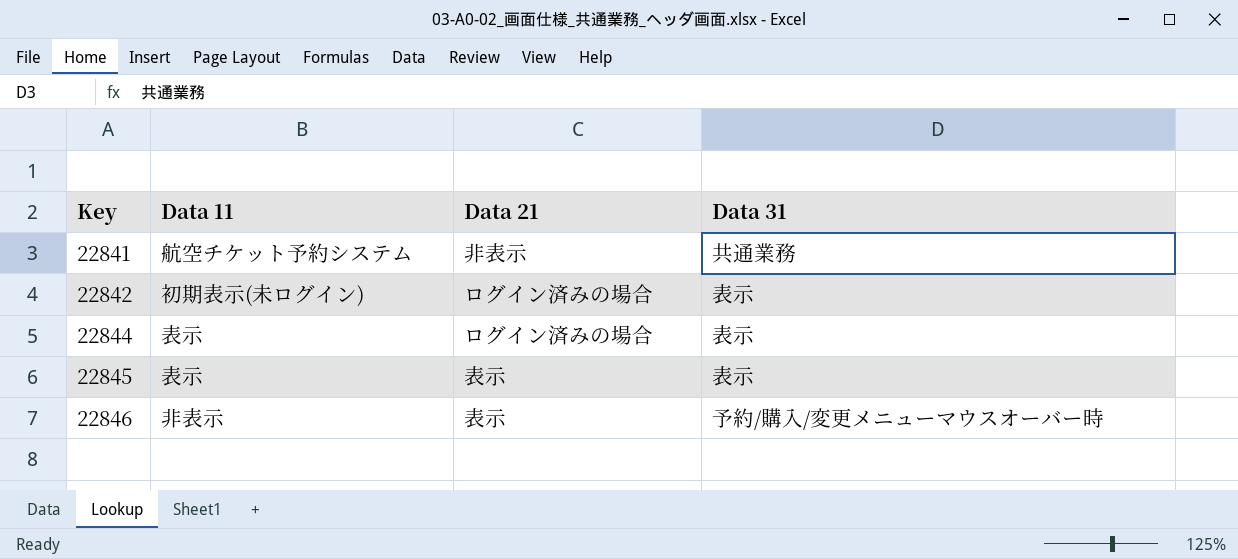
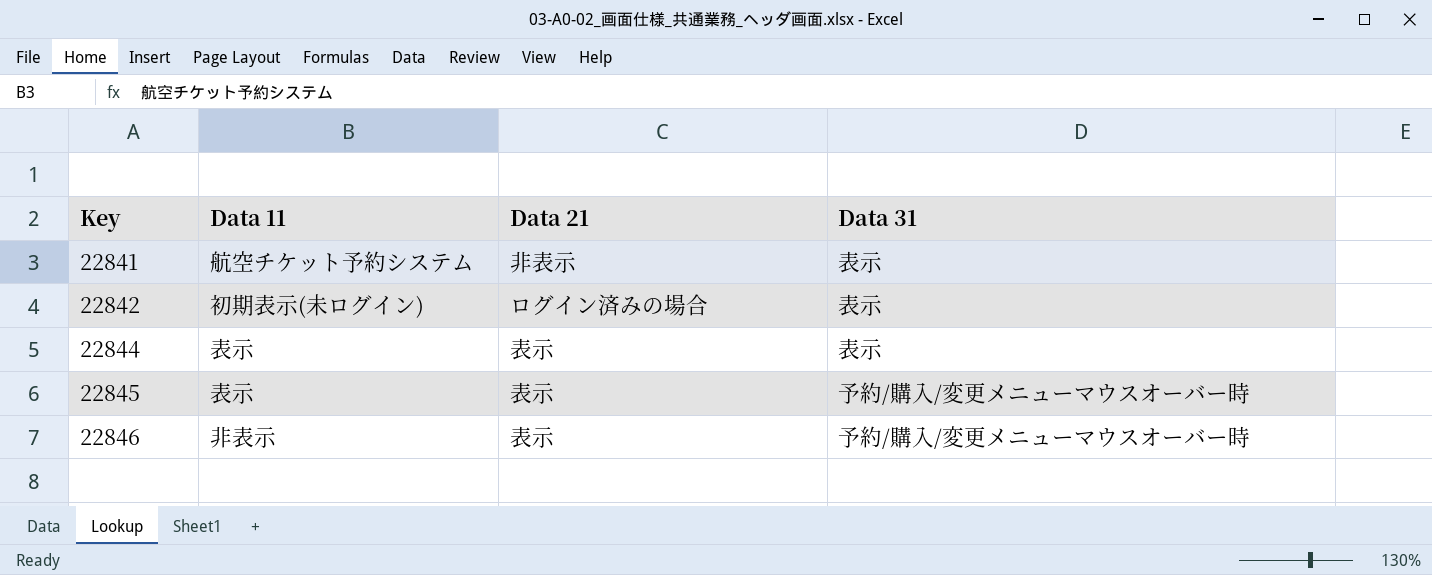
22841 | Data 31: 共通業務 -> 表示
22844 | Data 21: ログイン済みの場合 -> 表示
22845 | Data 31: 表示 -> 予約/購入/変更メニューマウスオーバー時

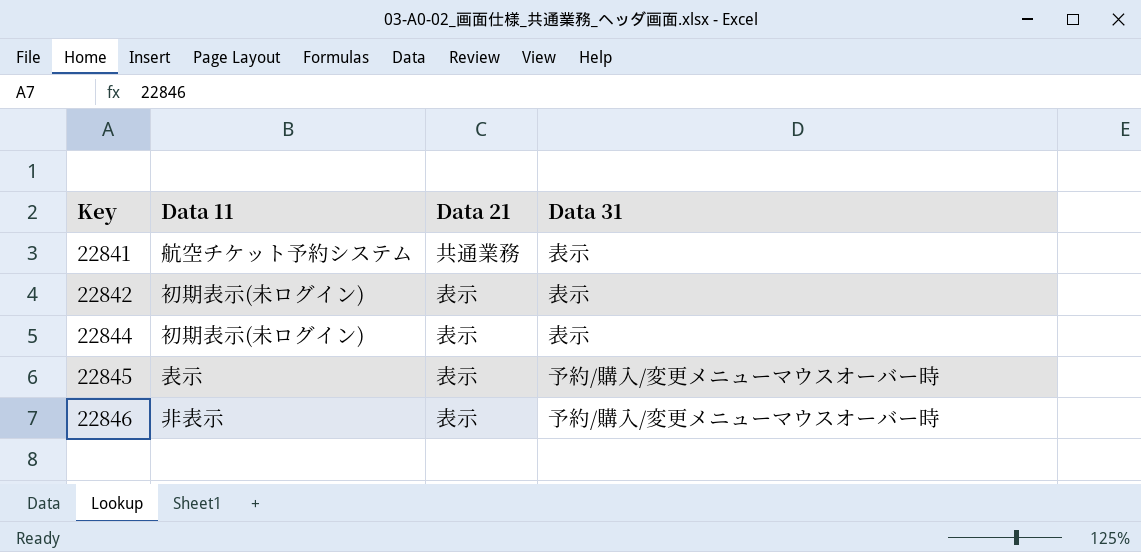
22841 | Data 21: 非表示 -> 共通業務
22842 | Data 21: ログイン済みの場合 -> 表示
22844 | Data 11: 表示 -> 初期表示(未ログイン)

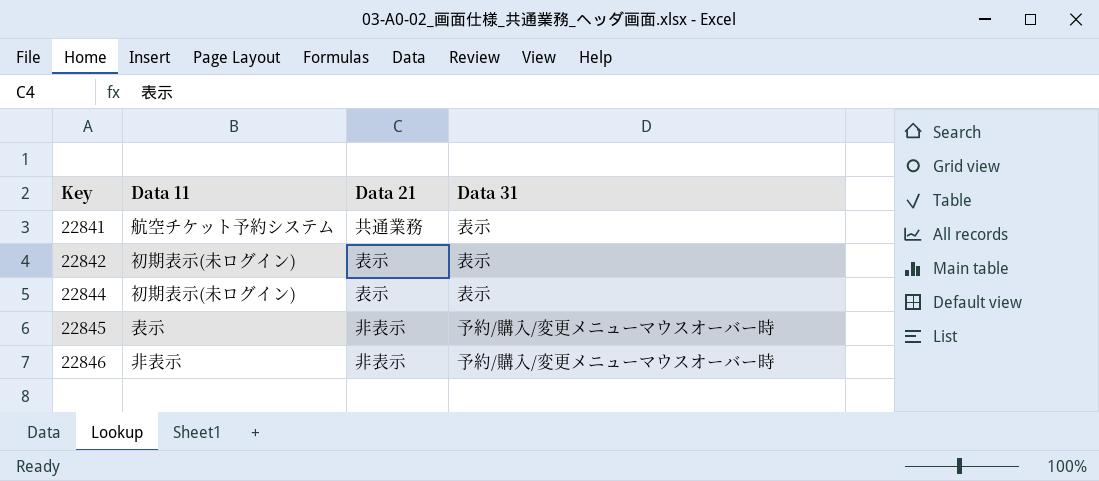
22845 | Data 21: 表示 -> 非表示
22846 | Data 21: 表示 -> 非表示

